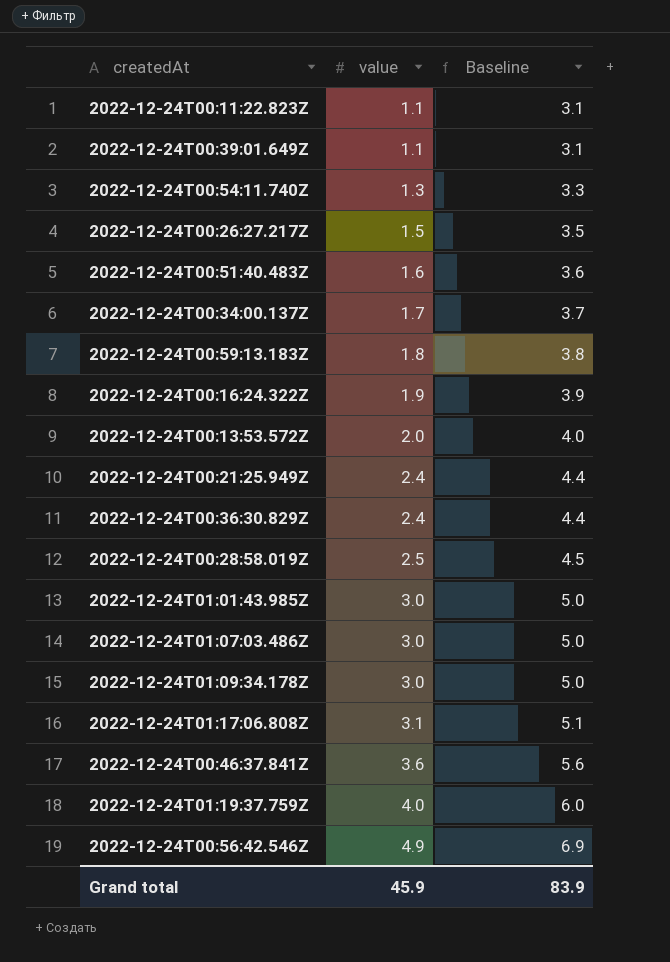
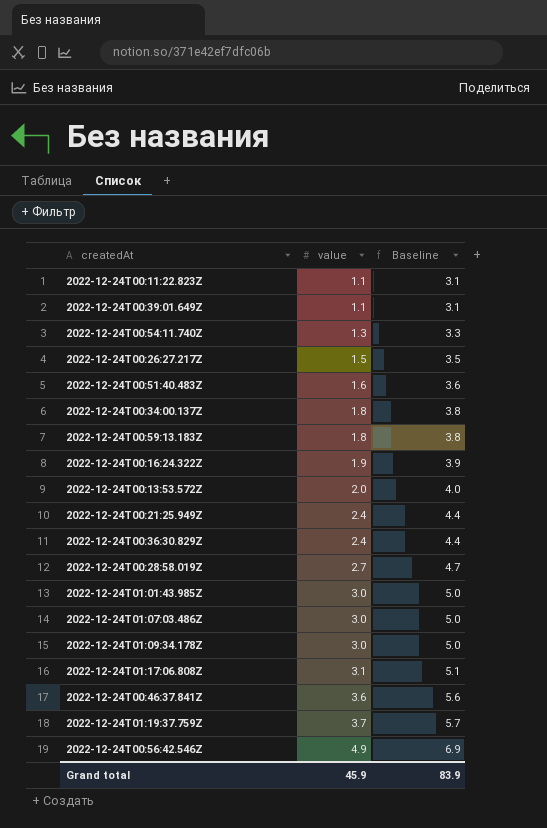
2022-12-24T00:34:00.137Z | value: 1.7 -> 1.8
2022-12-24T00:34:00.137Z | Baseline: 3.7 -> 3.8
2022-12-24T00:28:58.019Z | value: 2.5 -> 2.7
2022-12-24T00:28:58.019Z | Baseline: 4.5 -> 4.7
2022-12-24T01:19:37.759Z | value: 4.0 -> 3.7
2022-12-24T01:19:37.759Z | Baseline: 6.0 -> 5.7

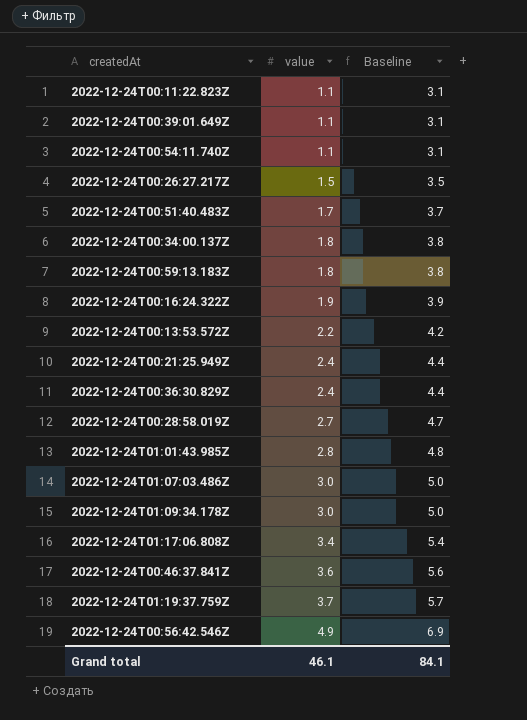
2022-12-24T00:54:11.740Z | value: 1.3 -> 1.1
2022-12-24T00:54:11.740Z | Baseline: 3.3 -> 3.1
2022-12-24T00:51:40.483Z | value: 1.6 -> 1.7
2022-12-24T00:51:40.483Z | Baseline: 3.6 -> 3.7
2022-12-24T00:13:53.572Z | value: 2.0 -> 2.2
2022-12-24T00:13:53.572Z | Baseline: 4.0 -> 4.2
2022-12-24T01:01:43.985Z | value: 3.0 -> 2.8
2022-12-24T01:01:43.985Z | Baseline: 5.0 -> 4.8
2022-12-24T01:17:06.808Z | value: 3.1 -> 3.4
2022-12-24T01:17:06.808Z | Baseline: 5.1 -> 5.4
Grand total | value: 45.9 -> 46.1
Grand total | Baseline: 83.9 -> 84.1

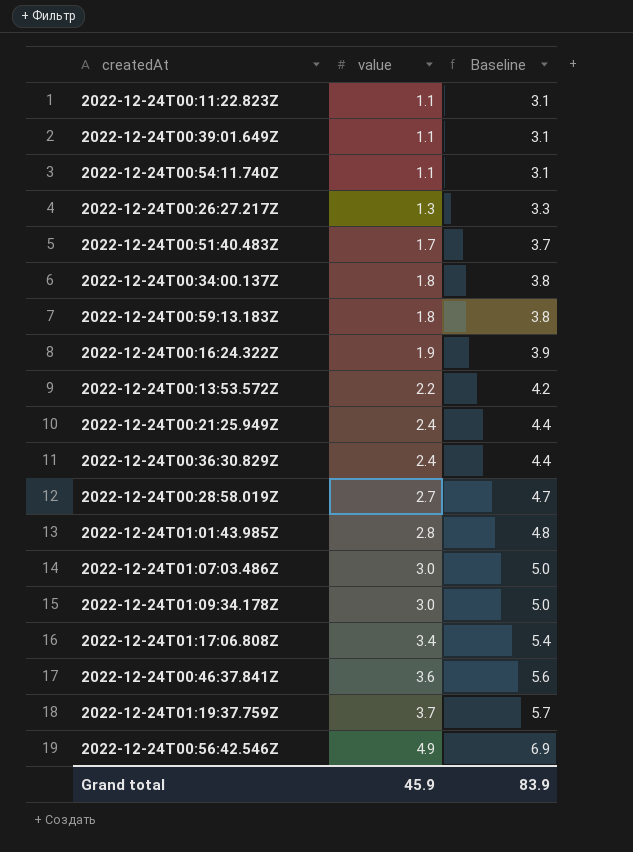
2022-12-24T00:26:27.217Z | value: 1.5 -> 1.3
2022-12-24T00:26:27.217Z | Baseline: 3.5 -> 3.3
Grand total | value: 46.1 -> 45.9
Grand total | Baseline: 84.1 -> 83.9

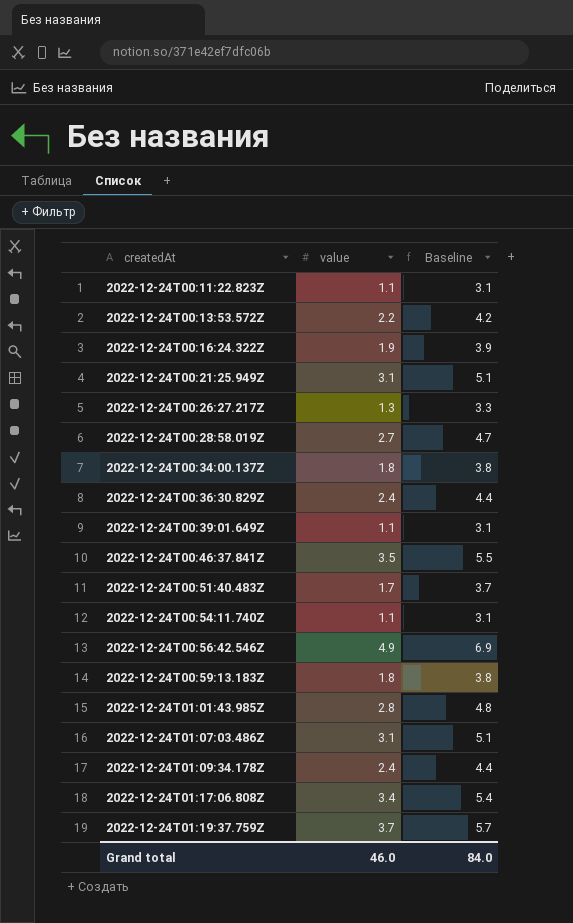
row order: value ascending -> createdAt ascending
2022-12-24T00:21:25.949Z | value: 2.4 -> 3.1
2022-12-24T00:21:25.949Z | Baseline: 4.4 -> 5.1
2022-12-24T00:46:37.841Z | value: 3.6 -> 3.5
2022-12-24T00:46:37.841Z | Baseline: 5.6 -> 5.5
2022-12-24T01:07:03.486Z | value: 3.0 -> 3.1
2022-12-24T01:07:03.486Z | Baseline: 5.0 -> 5.1
2022-12-24T01:09:34.178Z | value: 3.0 -> 2.4
2022-12-24T01:09:34.178Z | Baseline: 5.0 -> 4.4
Grand total | value: 45.9 -> 46.0
Grand total | Baseline: 83.9 -> 84.0

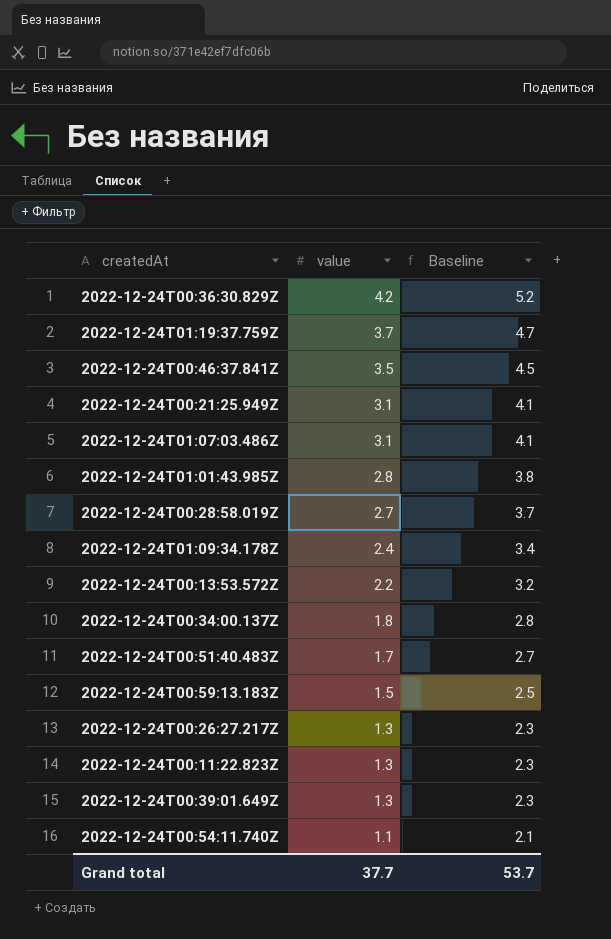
row order: createdAt ascending -> value descending
column Baseline | formula: [value] + 2 -> [value] + 1
row 2022-12-24T00:16:24.322Z: 1.9 | 3.9 -> none
row 2022-12-24T00:56:42.546Z: 4.9 | 6.9 -> none
row 2022-12-24T01:17:06.808Z: 3.4 | 5.4 -> none
2022-12-24T00:36:30.829Z | value: 2.4 -> 4.2
2022-12-24T00:59:13.183Z | value: 1.8 -> 1.5
2022-12-24T00:11:22.823Z | value: 1.1 -> 1.3
2022-12-24T00:39:01.649Z | value: 1.1 -> 1.3
Grand total | value: 46.0 -> 37.7
Grand total | Baseline: 84.0 -> 53.7

